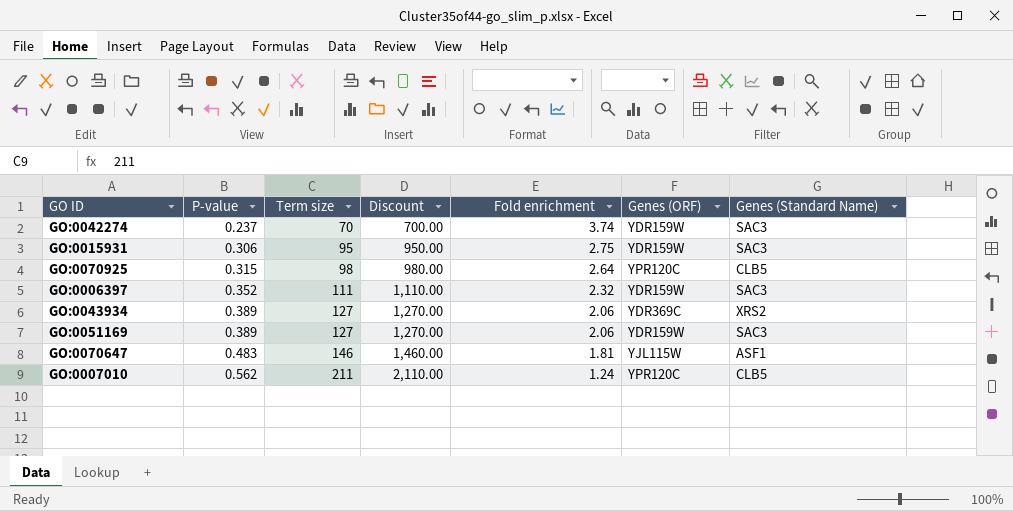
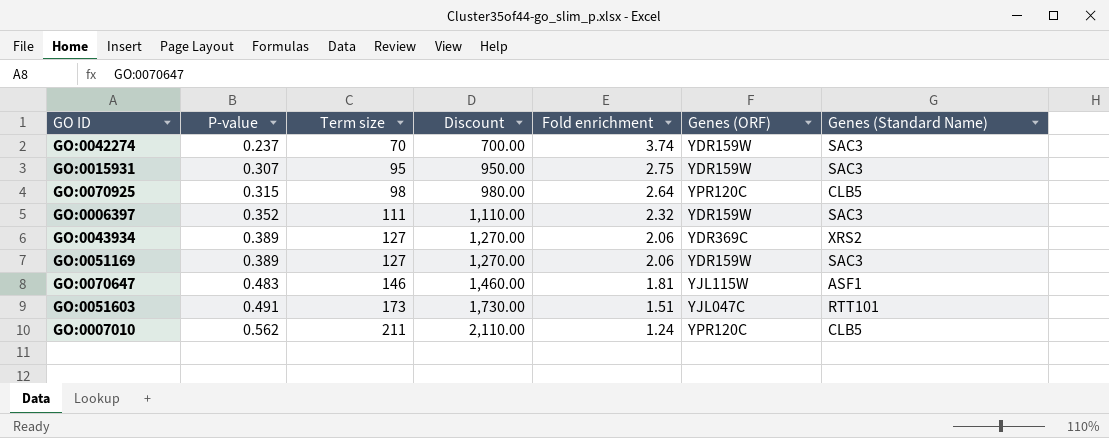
GO:0015931 | P-value: 0.306 -> 0.307
row GO:0051603: none -> 0.491 | 173 | 1,730.00 | 1.51 | YJL047C | RTT101

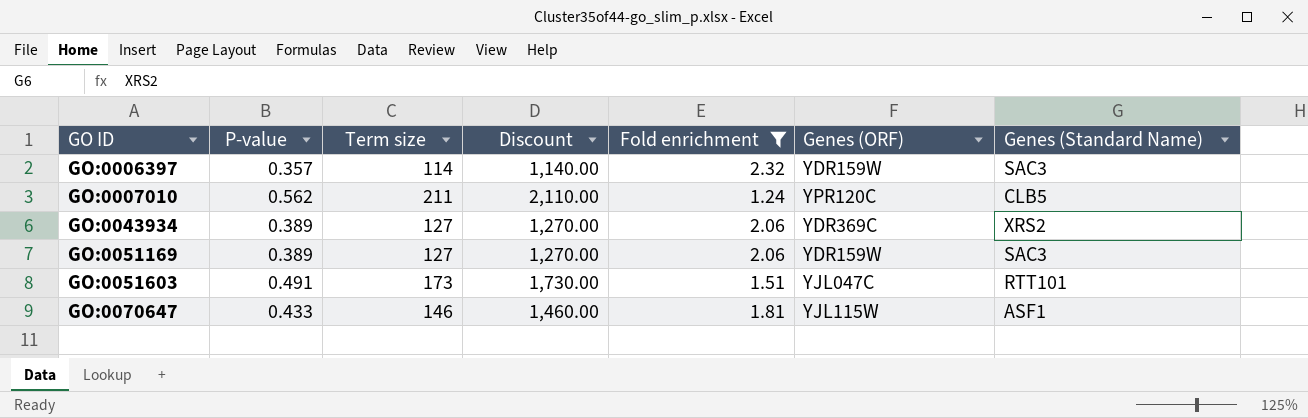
filter: none -> Fold enrichment <= 2.32
row order: P-value ascending -> GO ID ascending
GO:0006397 | P-value: 0.352 -> 0.357
GO:0006397 | Term size: 111 -> 114
GO:0006397 | Discount: 1,110.00 -> 1,140.00
GO:0070647 | P-value: 0.483 -> 0.433

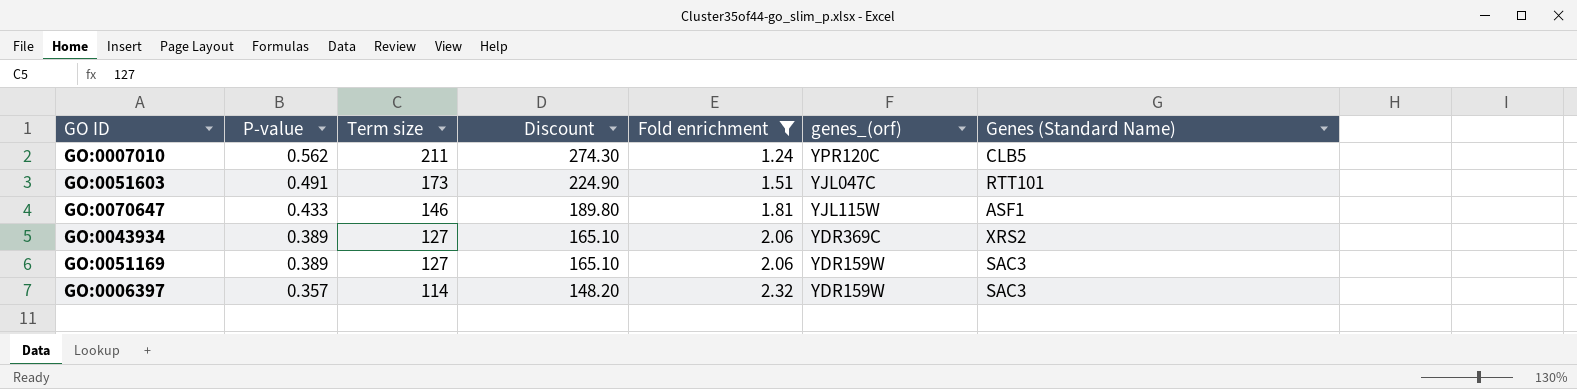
row order: GO ID ascending -> P-value descending
column Discount | formula: [Term size] * 10 -> [Term size] * 1.3
column name: Genes (ORF) -> genes_(orf)

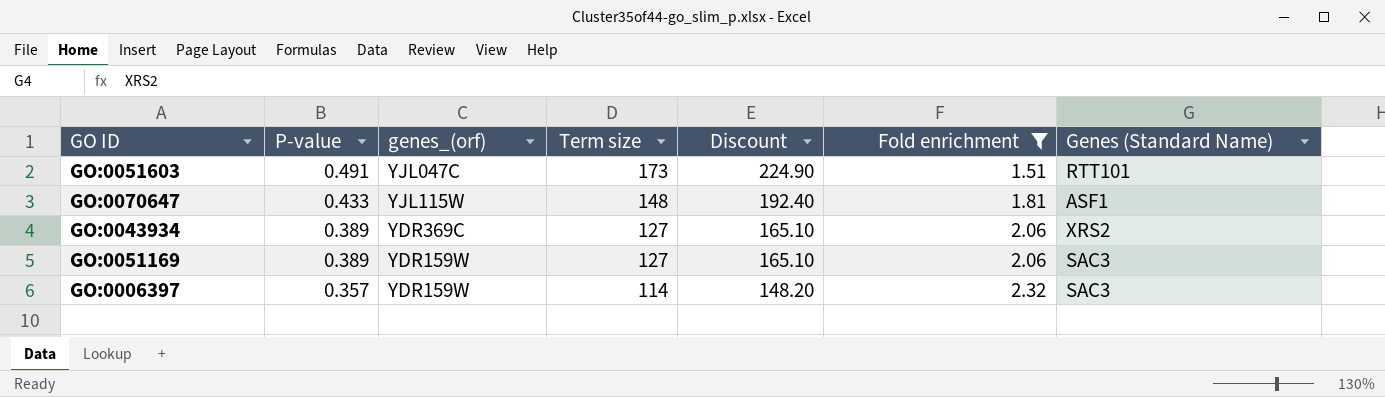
column genes_(orf) | position: 6 -> 3
row GO:0007010: 0.562 | 211 | 274.30 | 1.24 | YPR120C | CLB5 -> none
GO:0070647 | Term size: 146 -> 148
GO:0070647 | Discount: 189.80 -> 192.40

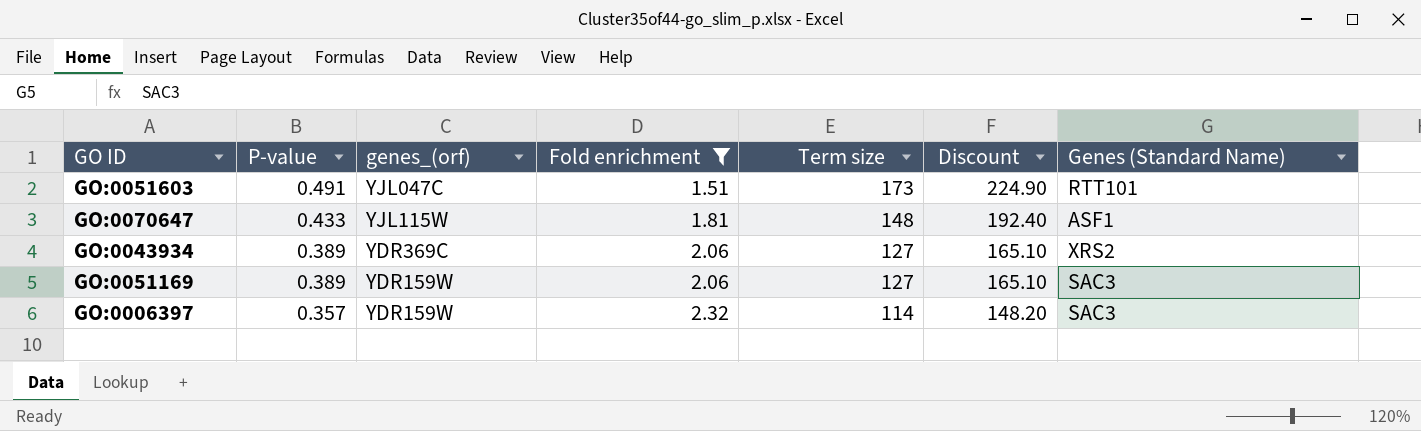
column Fold enrichment | position: 6 -> 4

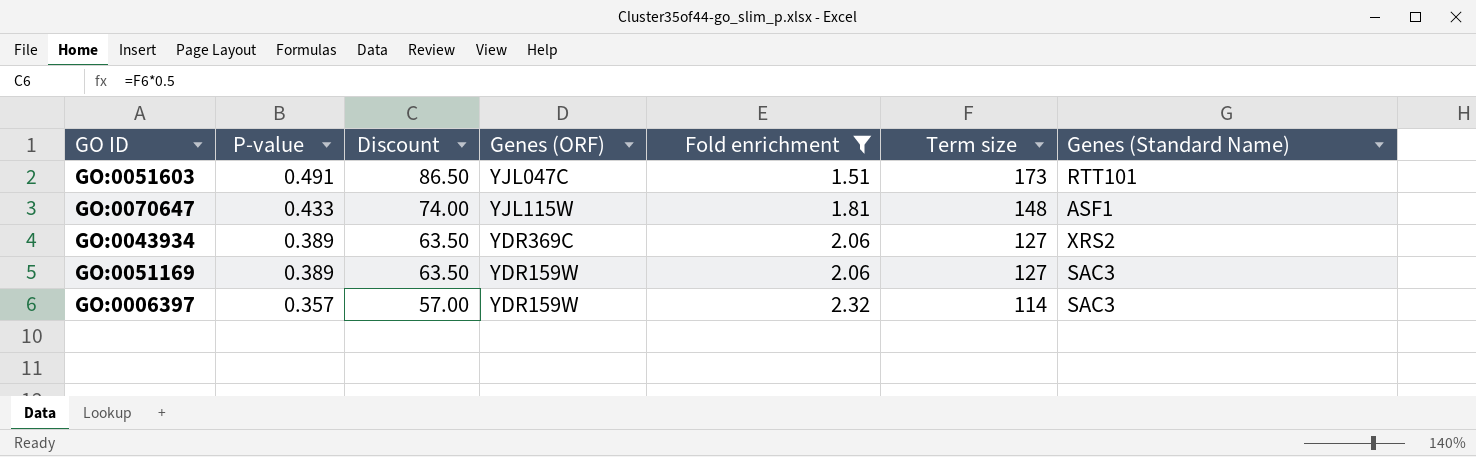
column Discount | formula: [Term size] * 1.3 -> [Term size] * 0.5
column Discount | position: 6 -> 3
column name: genes_(orf) -> Genes (ORF)

